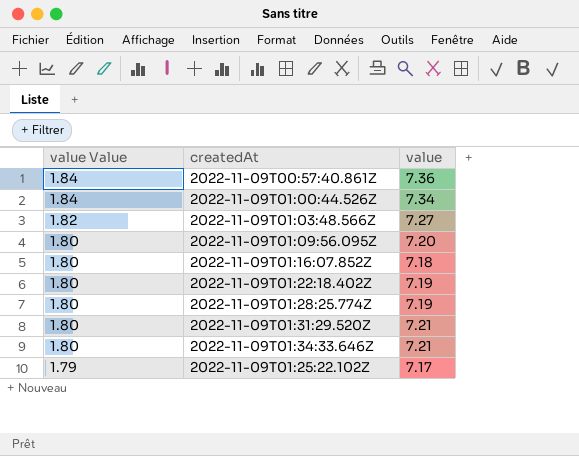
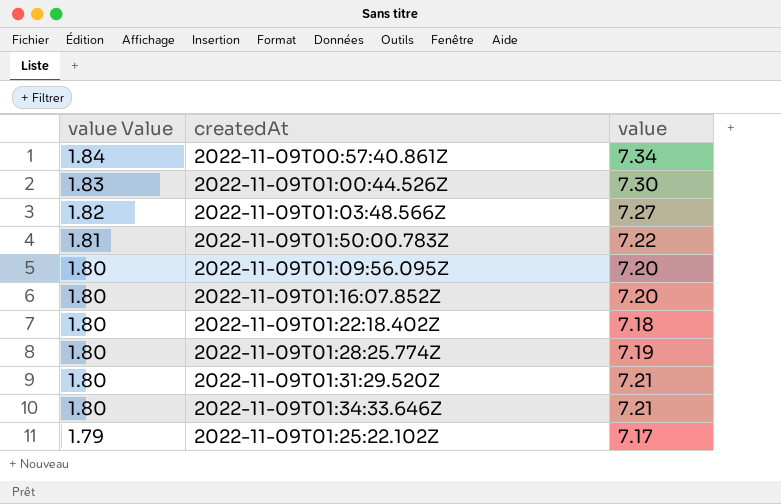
2022-11-09T00:57:40.861Z | value: 7.36 -> 7.34
2022-11-09T01:00:44.526Z | value Value: 1.84 -> 1.83
2022-11-09T01:00:44.526Z | value: 7.34 -> 7.30
row 2022-11-09T01:50:00.783Z: none -> 1.81 | 7.22
2022-11-09T01:16:07.852Z | value: 7.18 -> 7.20
2022-11-09T01:22:18.402Z | value: 7.19 -> 7.18

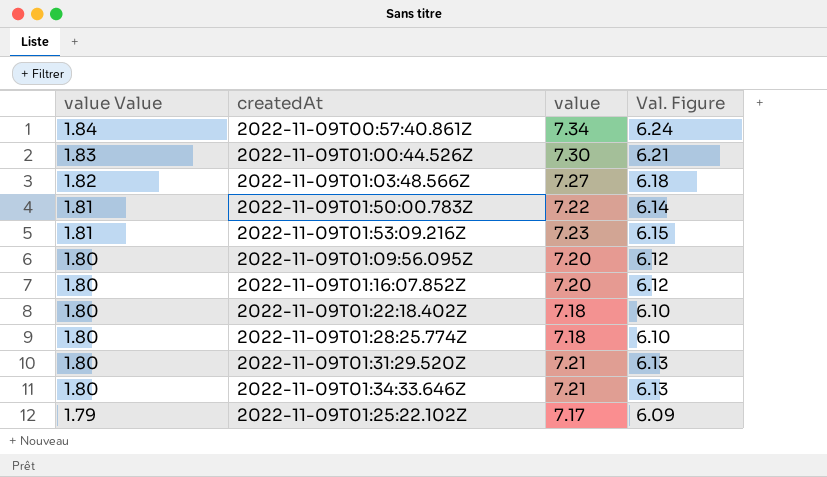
column Val. Figure | formula: none -> [value] * 0.85
row 2022-11-09T01:53:09.216Z: none -> 1.81 | 7.23 | 6.15
2022-11-09T01:28:25.774Z | value: 7.19 -> 7.18

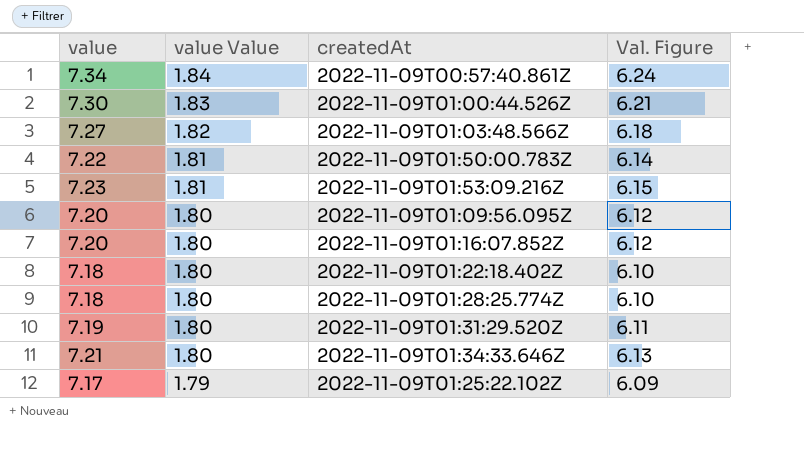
column value | position: 3 -> 1
2022-11-09T01:31:29.520Z | value: 7.21 -> 7.19
2022-11-09T01:31:29.520Z | Val. Figure: 6.13 -> 6.11

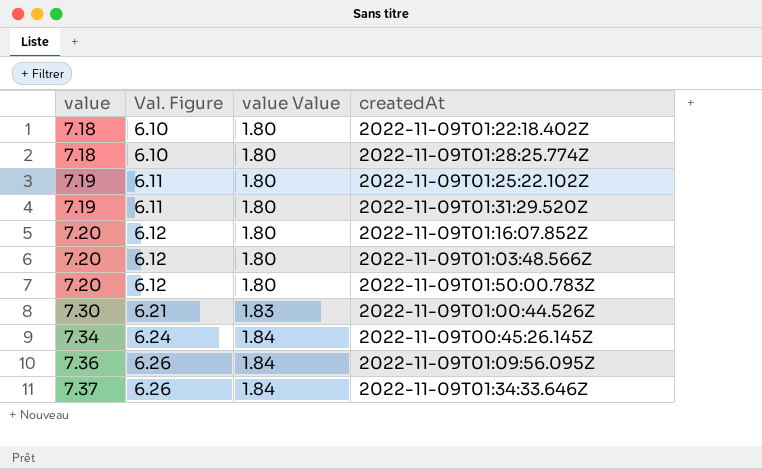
row order: value Value descending -> value ascending
column Val. Figure | position: 4 -> 2
row 2022-11-09T00:57:40.861Z: 7.34 | 1.84 | 6.24 -> none
row 2022-11-09T01:53:09.216Z: 7.23 | 1.81 | 6.15 -> none
2022-11-09T01:25:22.102Z | value: 7.17 -> 7.19
2022-11-09T01:25:22.102Z | Val. Figure: 6.09 -> 6.11
2022-11-09T01:25:22.102Z | value Value: 1.79 -> 1.80
2022-11-09T01:03:48.566Z | value: 7.27 -> 7.20
2022-11-09T01:03:48.566Z | Val. Figure: 6.18 -> 6.12
2022-11-09T01:03:48.566Z | value Value: 1.82 -> 1.80
2022-11-09T01:50:00.783Z | value: 7.22 -> 7.20
2022-11-09T01:50:00.783Z | Val. Figure: 6.14 -> 6.12
2022-11-09T01:50:00.783Z | value Value: 1.81 -> 1.80
row 2022-11-09T00:45:26.145Z: none -> 7.34 | 6.24 | 1.84
2022-11-09T01:09:56.095Z | value: 7.20 -> 7.36
2022-11-09T01:09:56.095Z | Val. Figure: 6.12 -> 6.26
2022-11-09T01:09:56.095Z | value Value: 1.80 -> 1.84
2022-11-09T01:34:33.646Z | value: 7.21 -> 7.37
2022-11-09T01:34:33.646Z | Val. Figure: 6.13 -> 6.26
2022-11-09T01:34:33.646Z | value Value: 1.80 -> 1.84

